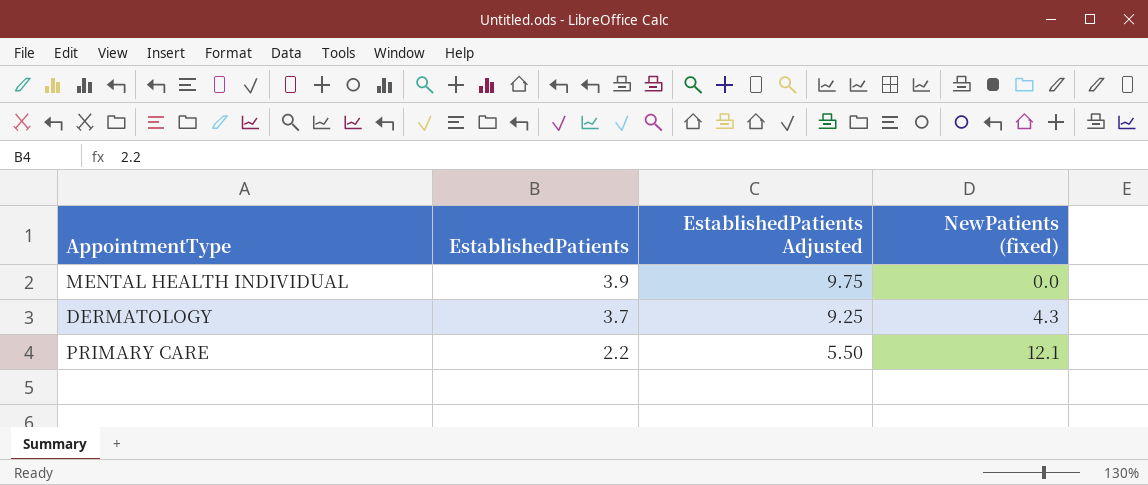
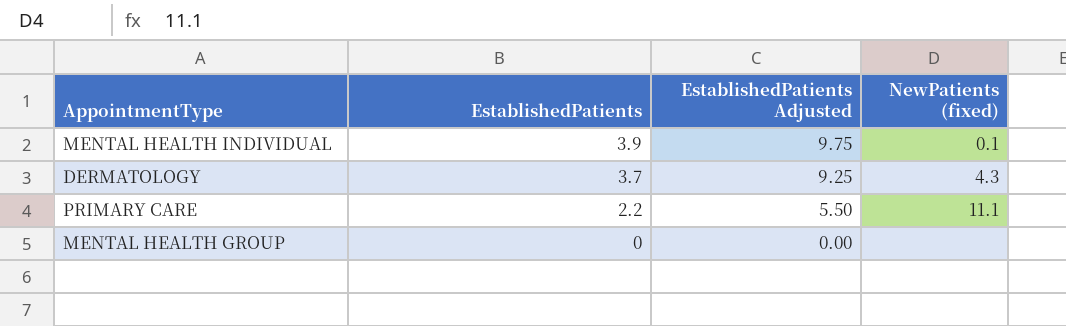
MENTAL HEALTH INDIVIDUAL | NewPatients (fixed): 0.0 -> 0.1
PRIMARY CARE | NewPatients (fixed): 12.1 -> 11.1
row MENTAL HEALTH GROUP: none -> 0 | 0.00 | none

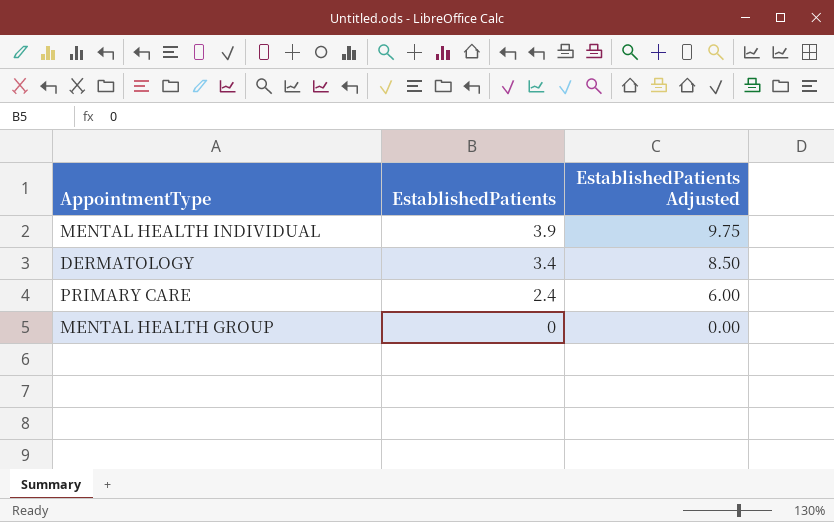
column NewPatients (fixed) | position: 4 -> none
DERMATOLOGY | EstablishedPatients: 3.7 -> 3.4
DERMATOLOGY | EstablishedPatients Adjusted: 9.25 -> 8.50
PRIMARY CARE | EstablishedPatients: 2.2 -> 2.4
PRIMARY CARE | EstablishedPatients Adjusted: 5.50 -> 6.00

